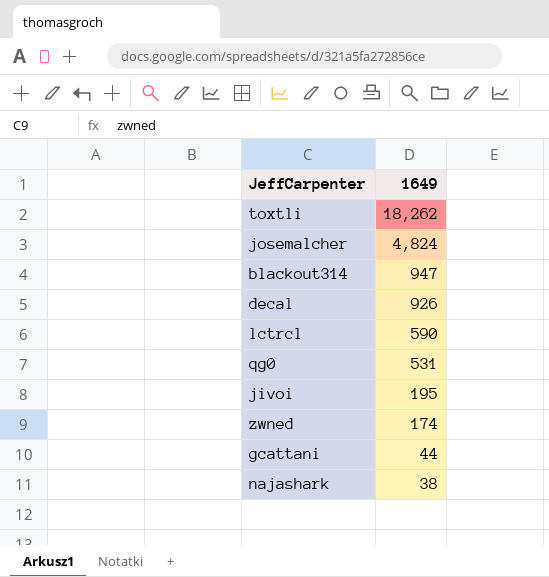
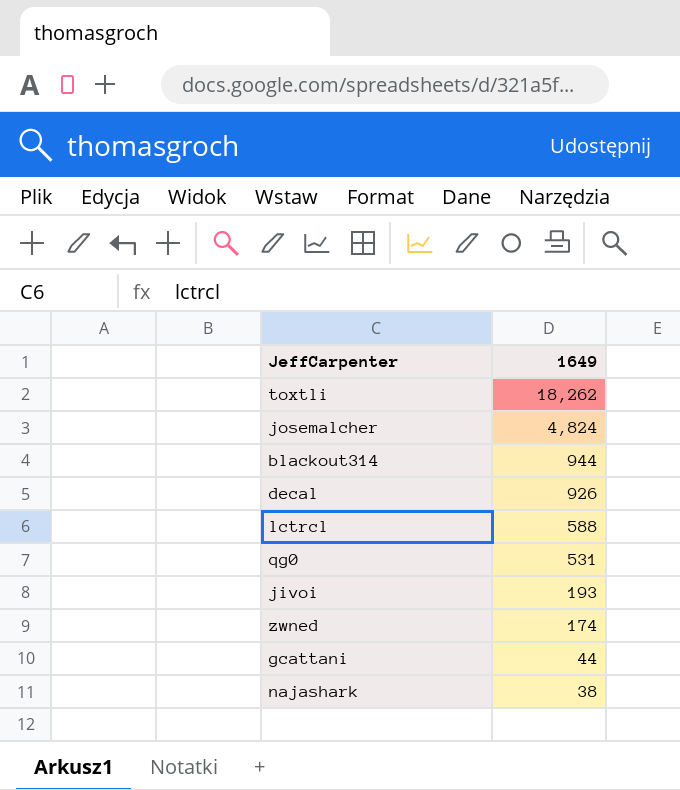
blackout314 | 1649: 947 -> 944
lctrcl | 1649: 590 -> 588
jivoi | 1649: 195 -> 193

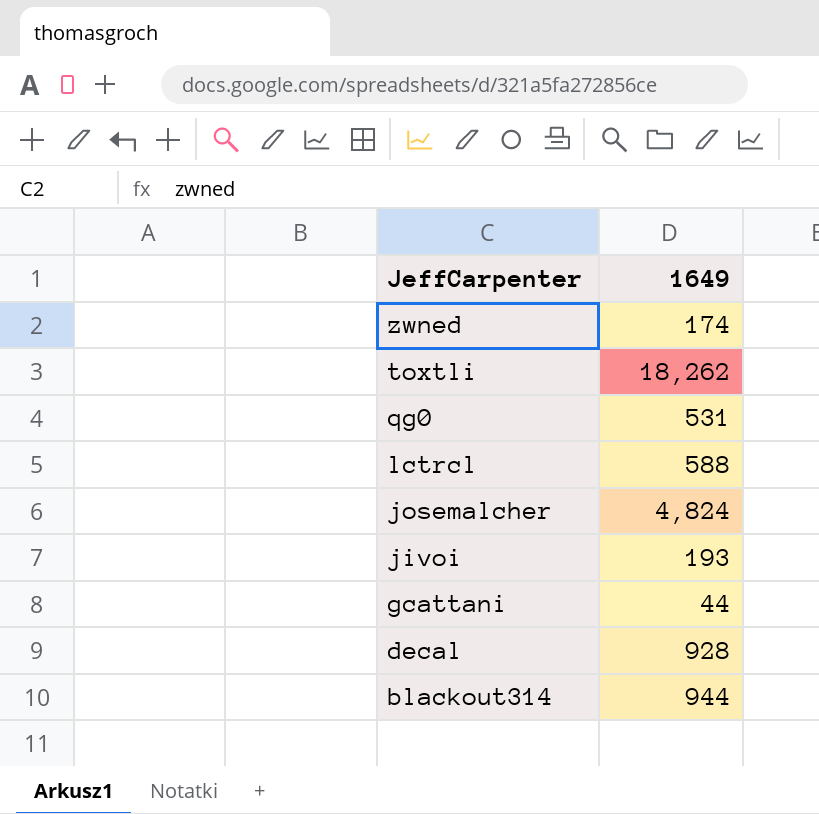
row order: 1649 descending -> JeffCarpenter descending
row najashark: 38 -> none
decal | 1649: 926 -> 928

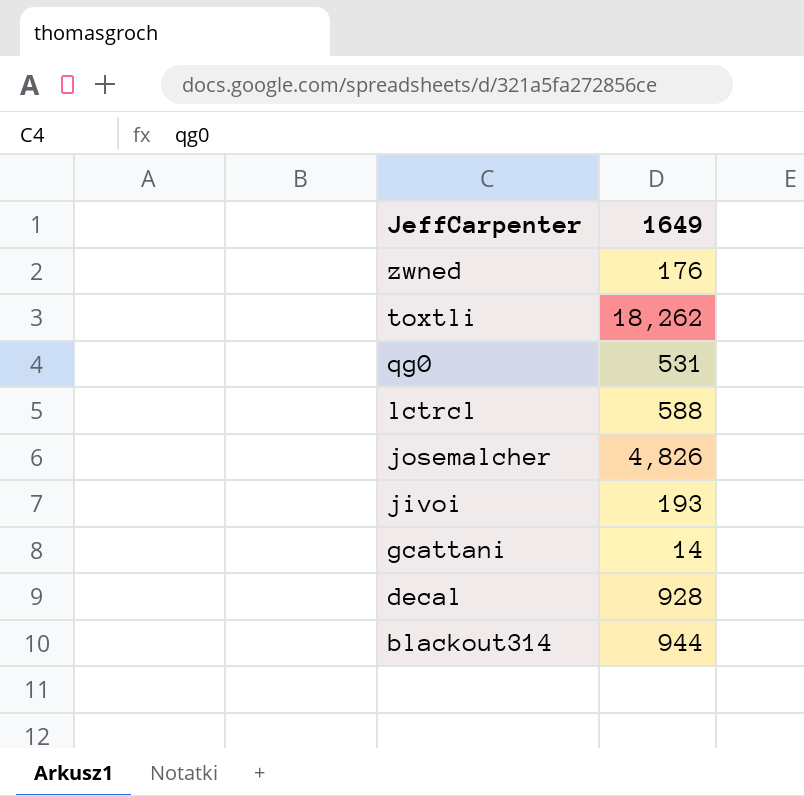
zwned | 1649: 174 -> 176
josemalcher | 1649: 4,824 -> 4,826
gcattani | 1649: 44 -> 14

